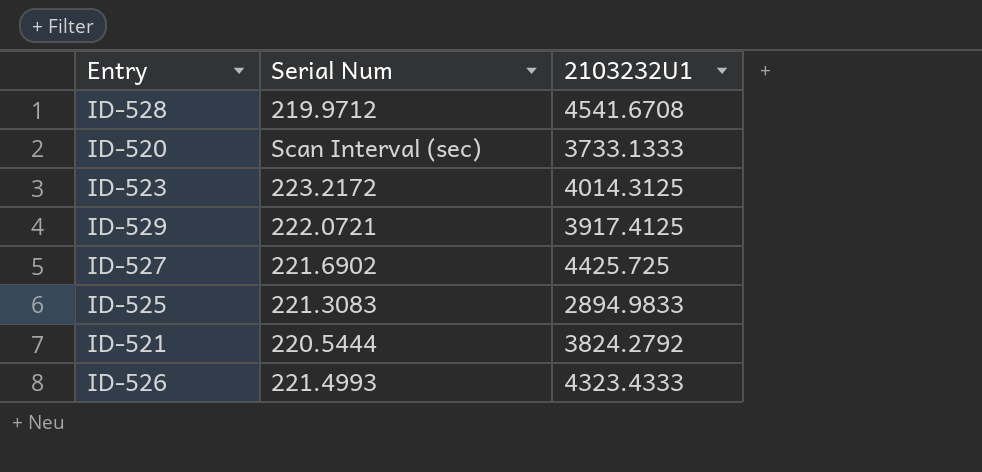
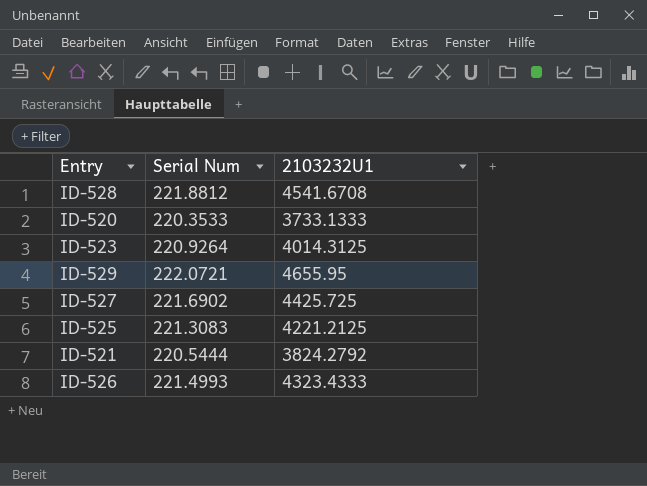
ID-528 | Serial Num: 219.9712 -> 221.8812
ID-520 | Serial Num: Scan Interval (sec) -> 220.3533
ID-523 | Serial Num: 223.2172 -> 220.9264
ID-529 | 2103232U1: 3917.4125 -> 4655.95
ID-525 | 2103232U1: 2894.9833 -> 4221.2125

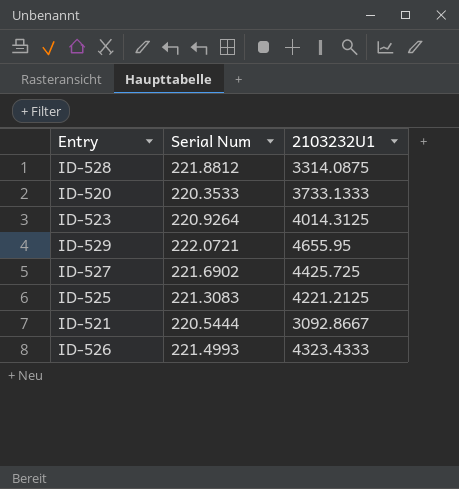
ID-528 | 2103232U1: 4541.6708 -> 3314.0875
ID-521 | 2103232U1: 3824.2792 -> 3092.8667

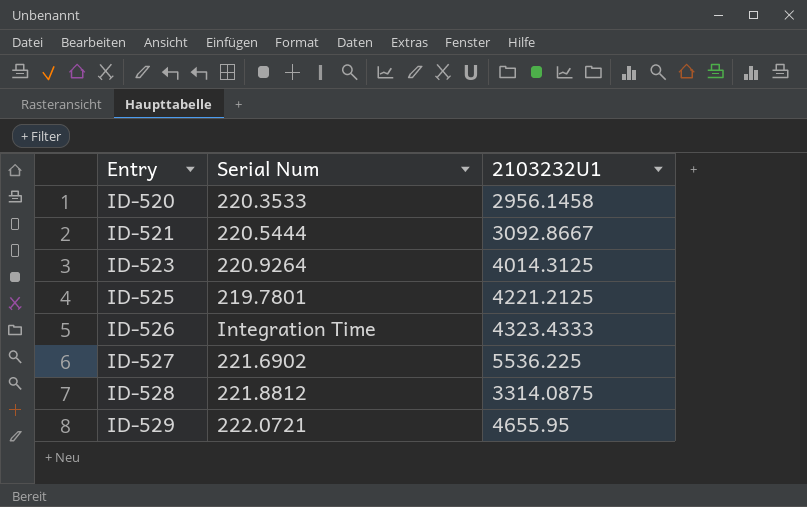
row order: none -> Entry ascending
ID-520 | 2103232U1: 3733.1333 -> 2956.1458
ID-525 | Serial Num: 221.3083 -> 219.7801
ID-526 | Serial Num: 221.4993 -> Integration Time
ID-527 | 2103232U1: 4425.725 -> 5536.225

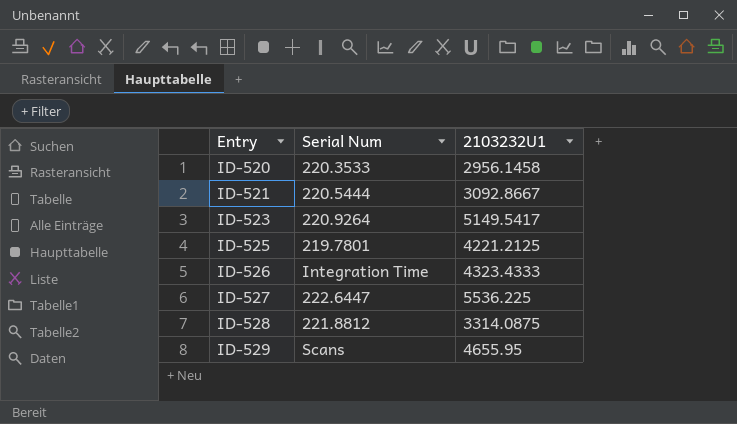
ID-523 | 2103232U1: 4014.3125 -> 5149.5417
ID-527 | Serial Num: 221.6902 -> 222.6447
ID-529 | Serial Num: 222.0721 -> Scans

